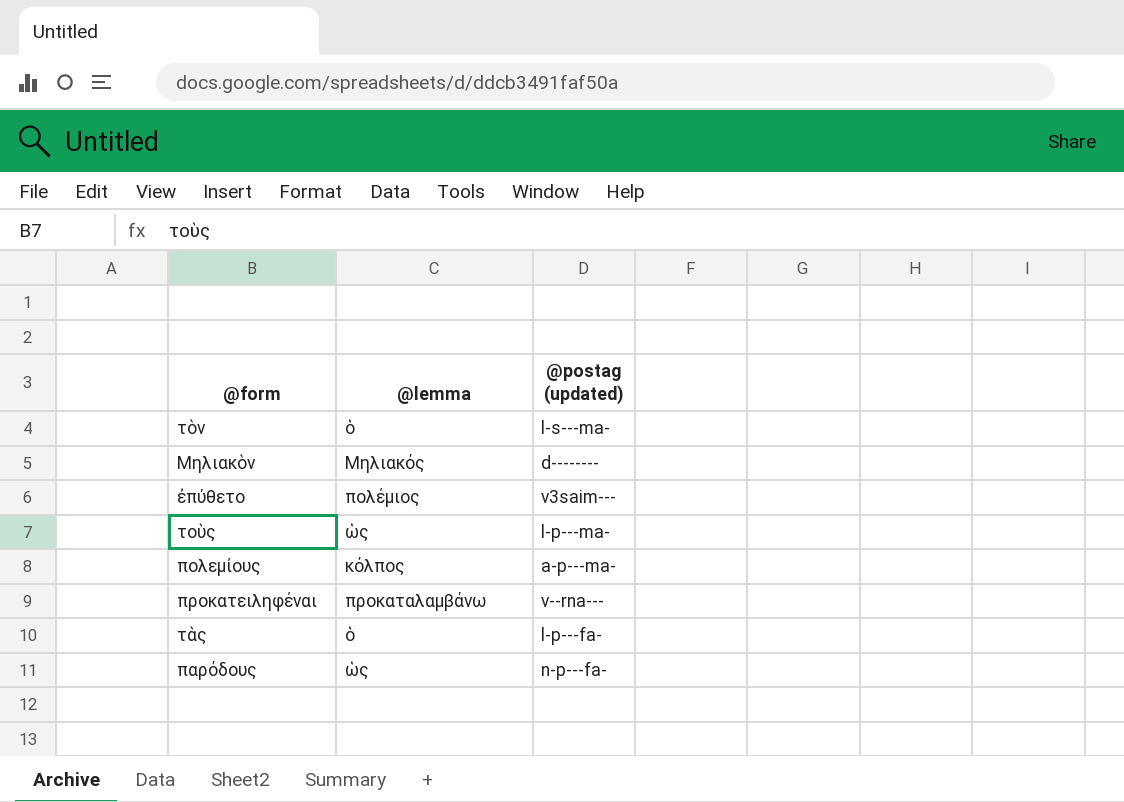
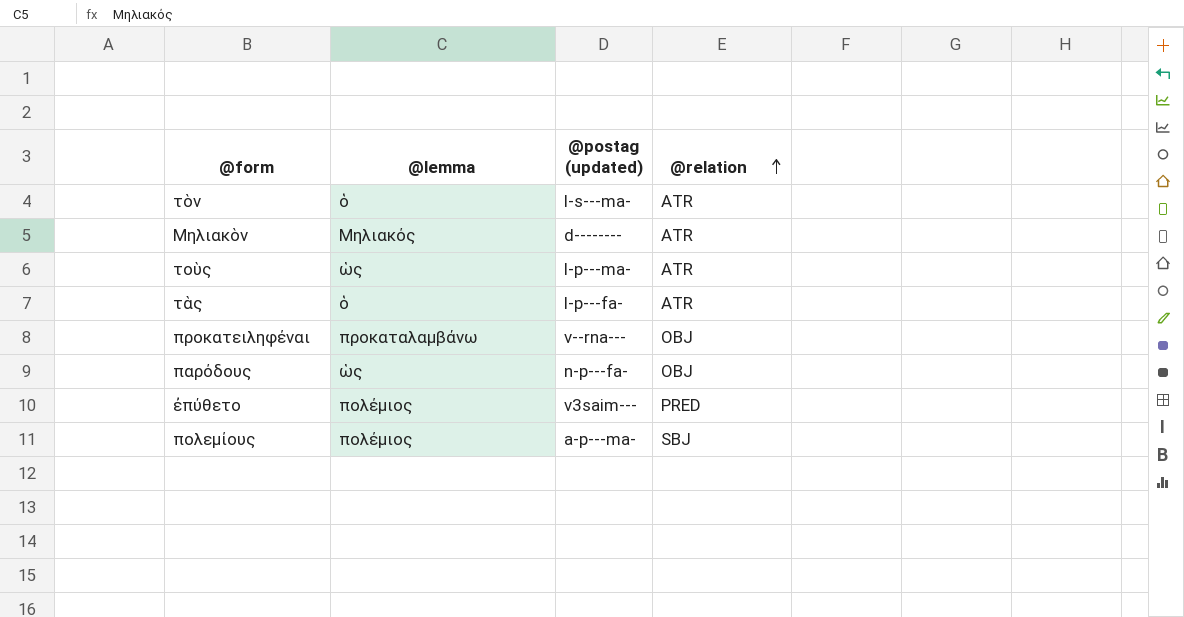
row order: none -> @relation ascending
column @relation | position: none -> 4
πολεμίους | @lemma: κόλπος -> πολέμιος

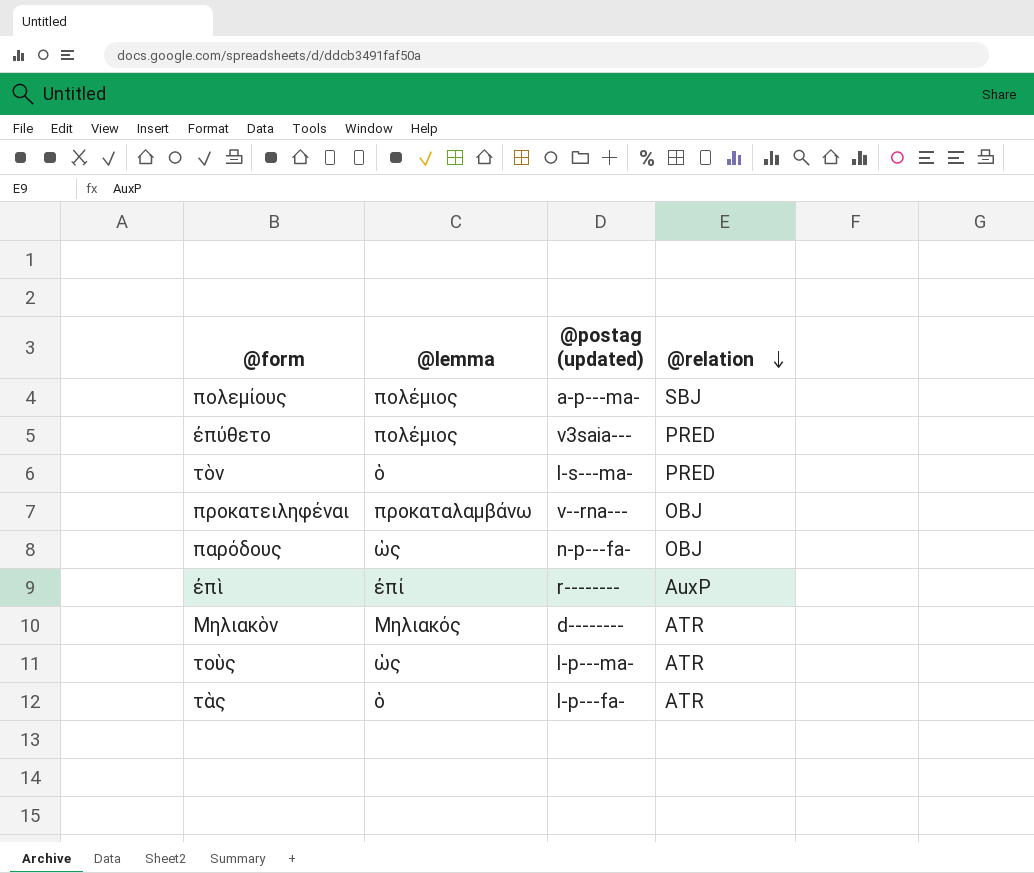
row order: @relation ascending -> @relation descending
ἐπύθετο | @postag (updated): v3saim--- -> v3saia---
τὸν | @relation: ATR -> PRED
row ἐπὶ: none -> ἐπί | r-------- | AuxP

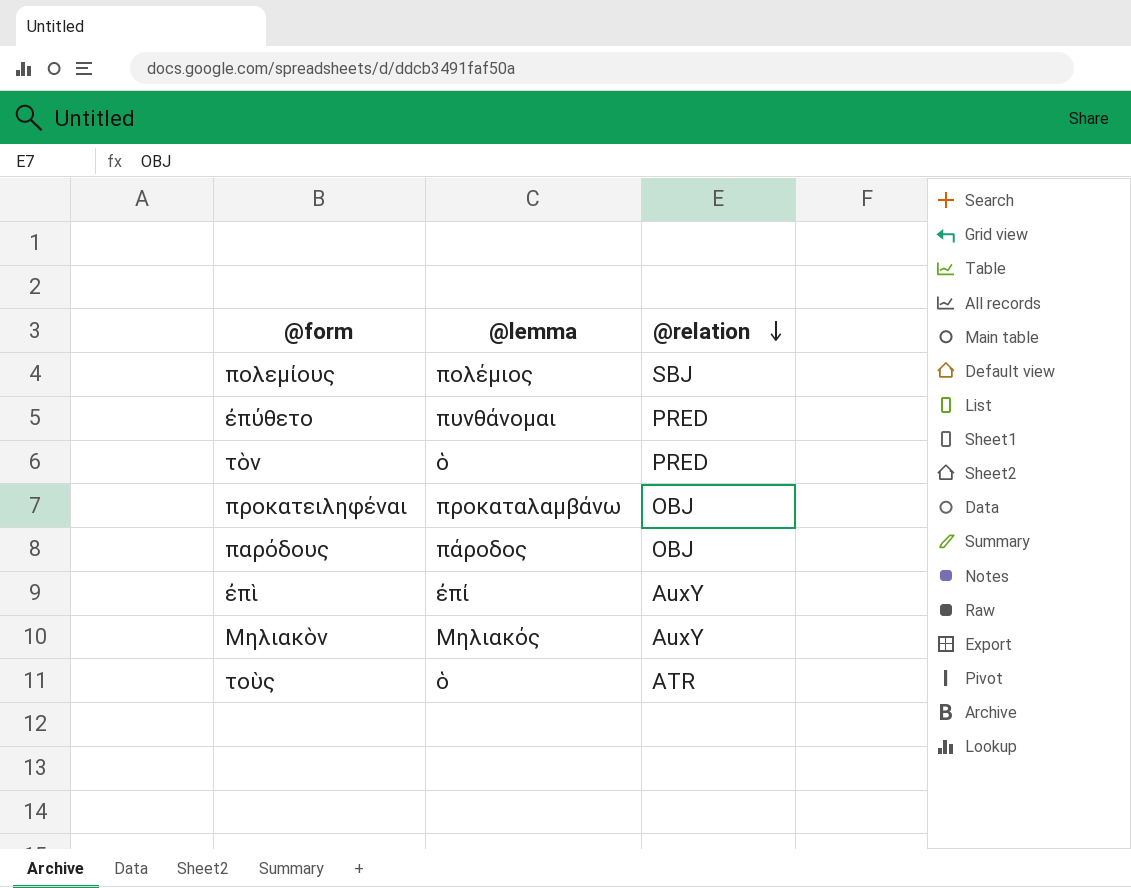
column @postag (updated) | position: 3 -> none
row τὰς: ὁ | l-p---fa- | ATR -> none
ἐπύθετο | @lemma: πολέμιος -> πυνθάνομαι
παρόδους | @lemma: ὡς -> πάροδος
ἐπὶ | @relation: AuxP -> AuxY
Μηλιακὸν | @relation: ATR -> AuxY
τοὺς | @lemma: ὡς -> ὁ

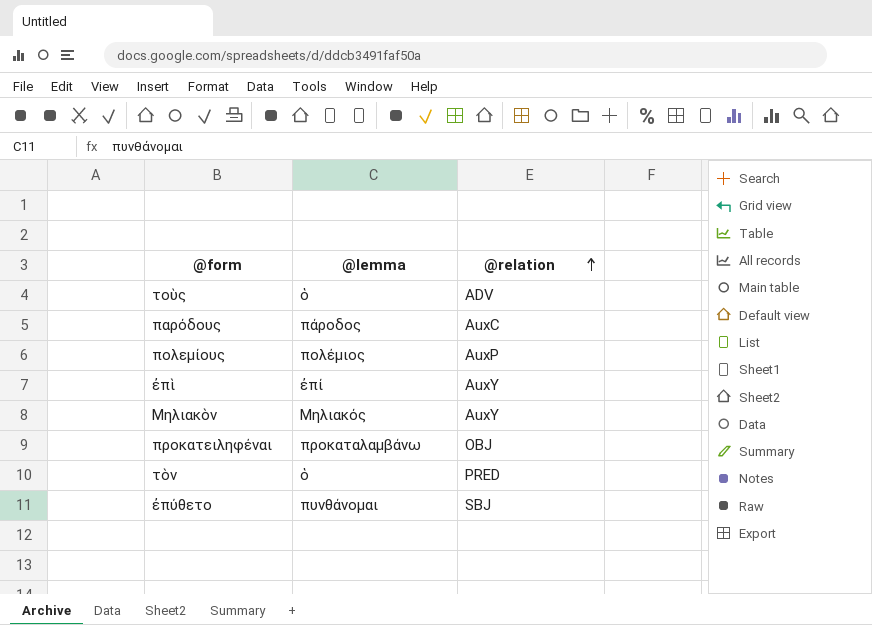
row order: @relation descending -> @relation ascending
τοὺς | @relation: ATR -> ADV
παρόδους | @relation: OBJ -> AuxC
πολεμίους | @relation: SBJ -> AuxP
ἐπύθετο | @relation: PRED -> SBJ

